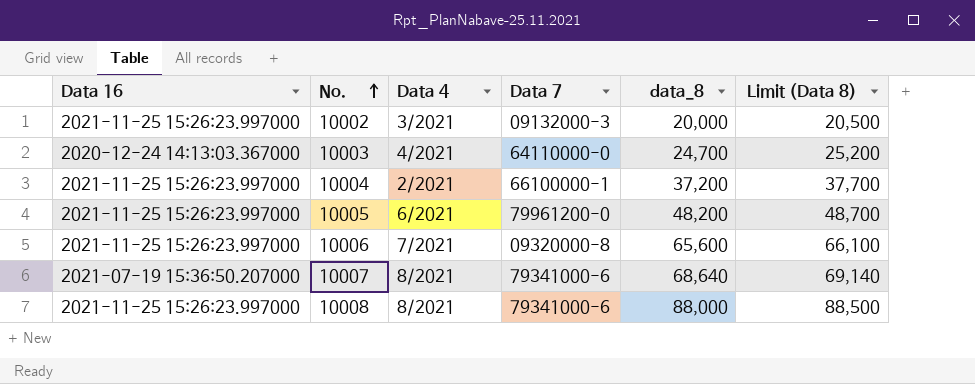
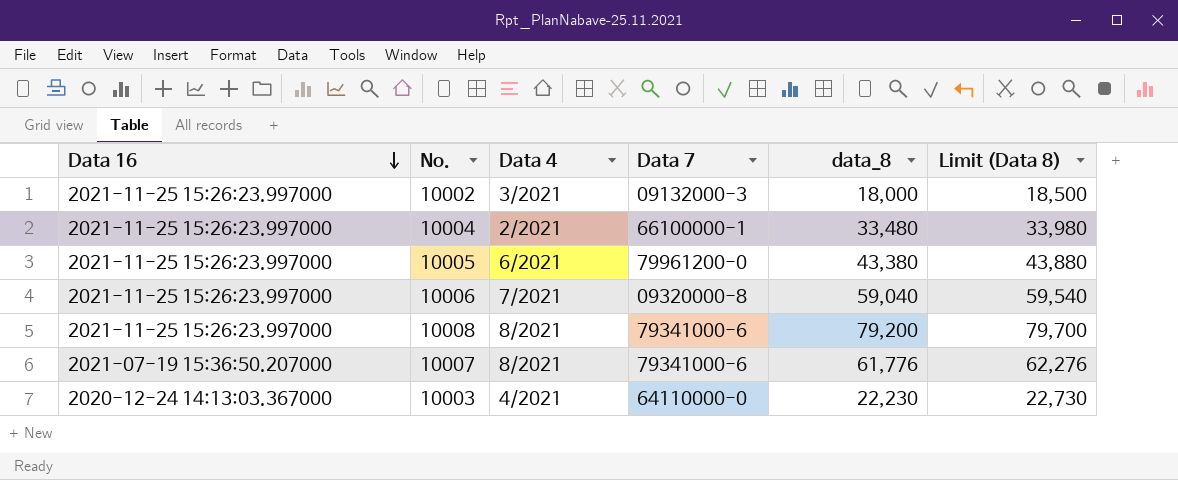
row order: No. ascending -> Data 16 descending
10002 | data_8: 20,000 -> 18,000
10002 | Limit (Data 8): 20,500 -> 18,500
10004 | data_8: 37,200 -> 33,480
10004 | Limit (Data 8): 37,700 -> 33,980
10005 | data_8: 48,200 -> 43,380
10005 | Limit (Data 8): 48,700 -> 43,880
10006 | data_8: 65,600 -> 59,040
10006 | Limit (Data 8): 66,100 -> 59,540
10008 | data_8: 88,000 -> 79,200
10008 | Limit (Data 8): 88,500 -> 79,700
10007 | data_8: 68,640 -> 61,776
10007 | Limit (Data 8): 69,140 -> 62,276
10003 | data_8: 24,700 -> 22,230
10003 | Limit (Data 8): 25,200 -> 22,730

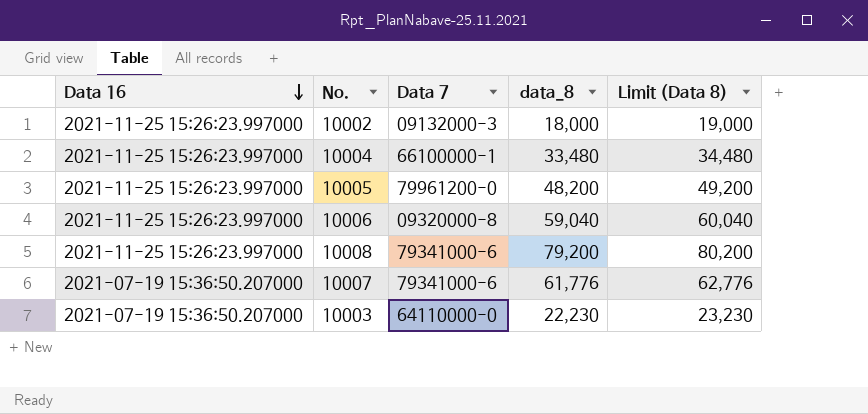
column Data 4 | position: 3 -> none
column Limit (Data 8) | formula: [data_8] + 500 -> [data_8] + 1000
10005 | data_8: 43,380 -> 48,200
10003 | Data 16: 2020-12-24 14:13:03.367000 -> 2021-07-19 15:36:50.207000

